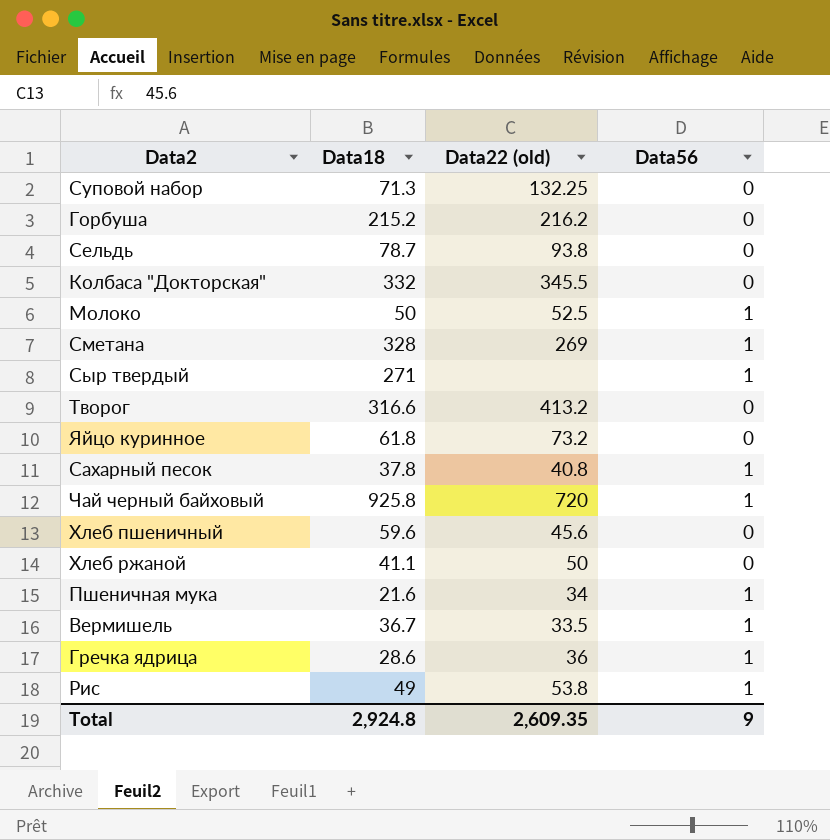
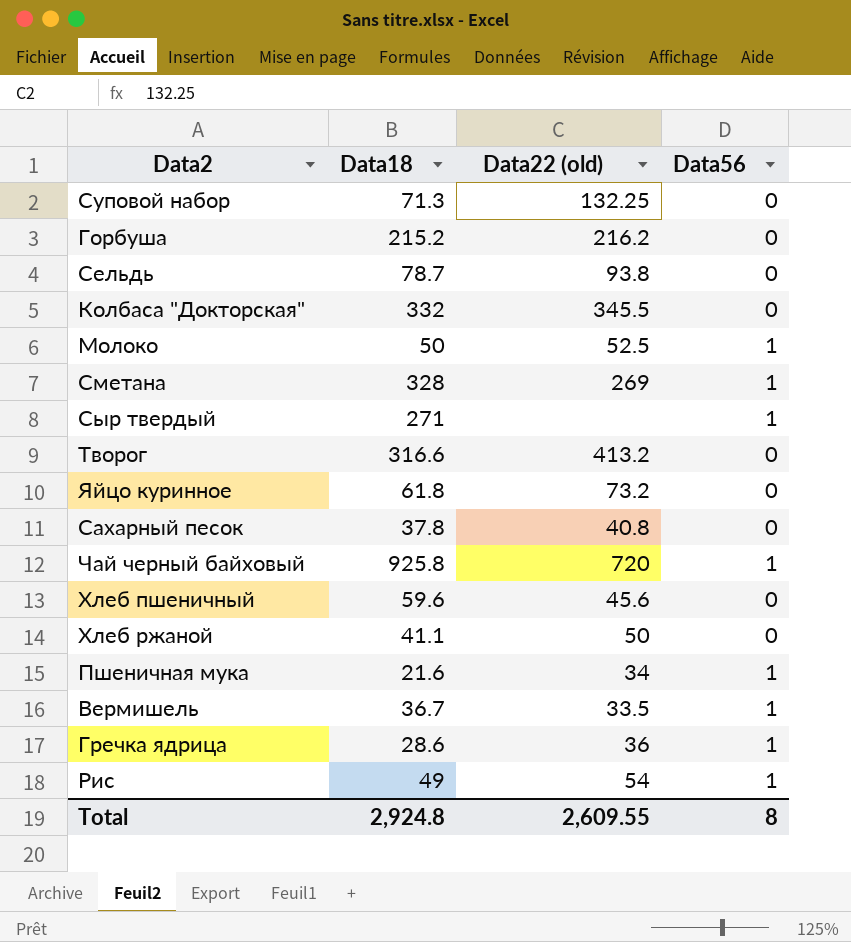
Сахарный песок | Data56: 1 -> 0
Рис | Data22 (old): 53.8 -> 54
Total | Data22 (old): 2,609.35 -> 2,609.55
Total | Data56: 9 -> 8

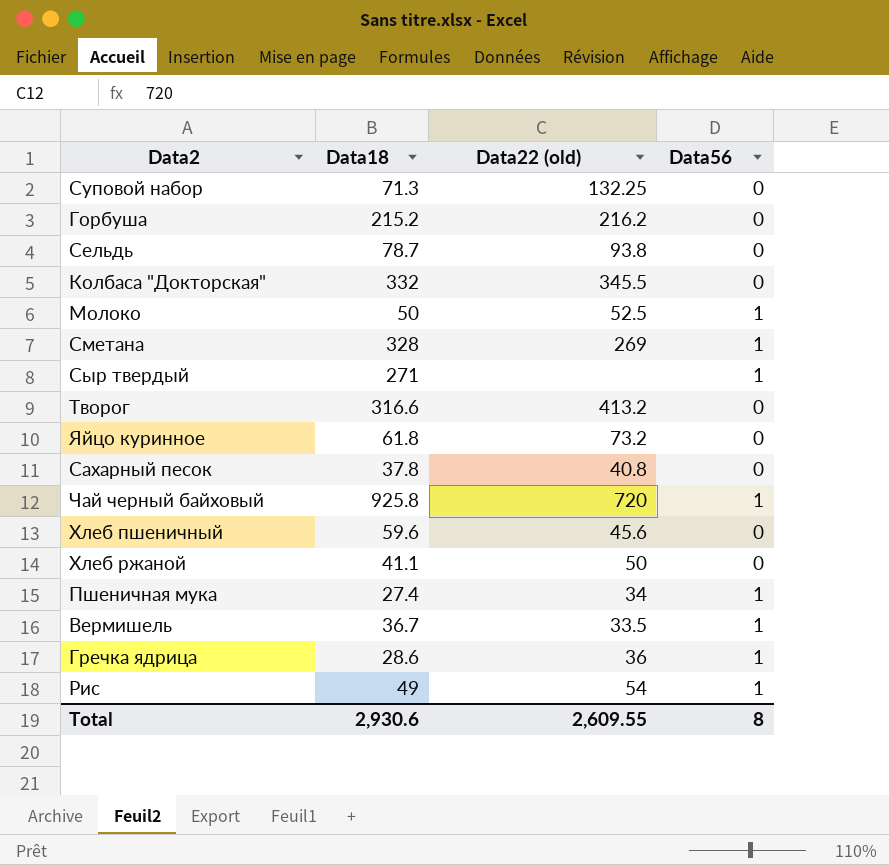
Пшеничная мука | Data18: 21.6 -> 27.4
Total | Data18: 2,924.8 -> 2,930.6

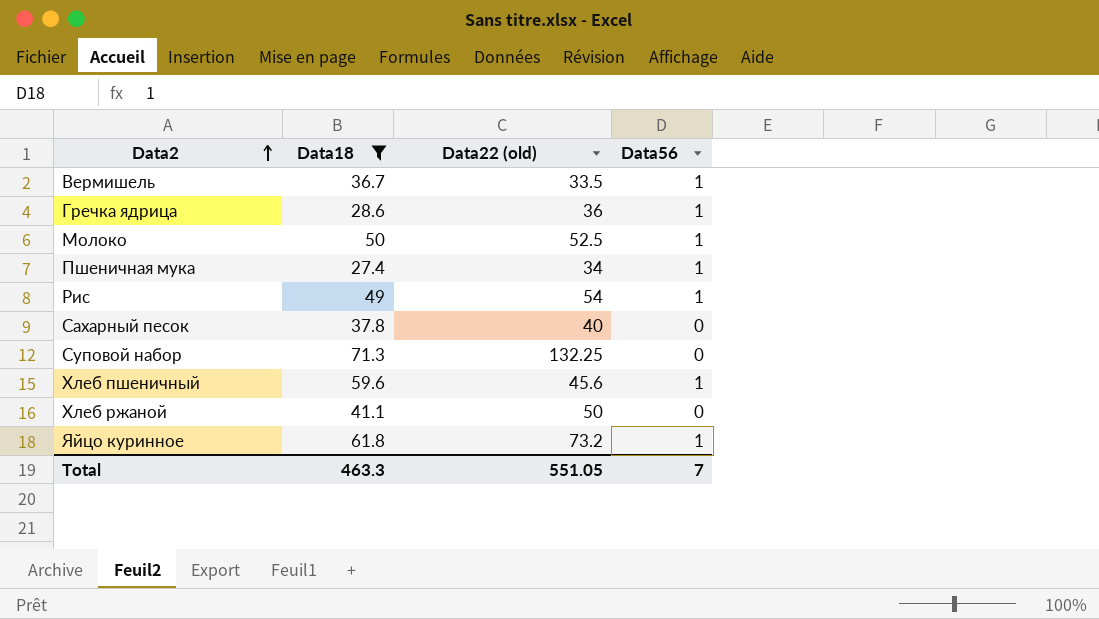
filter: none -> Data18 <= 71.3
row order: none -> Data2 ascending
Сахарный песок | Data22 (old): 40.8 -> 40
Хлеб пшеничный | Data56: 0 -> 1
Яйцо куринное | Data56: 0 -> 1
Total | Data18: 2,930.6 -> 463.3
Total | Data22 (old): 2,609.55 -> 551.05
Total | Data56: 8 -> 7

